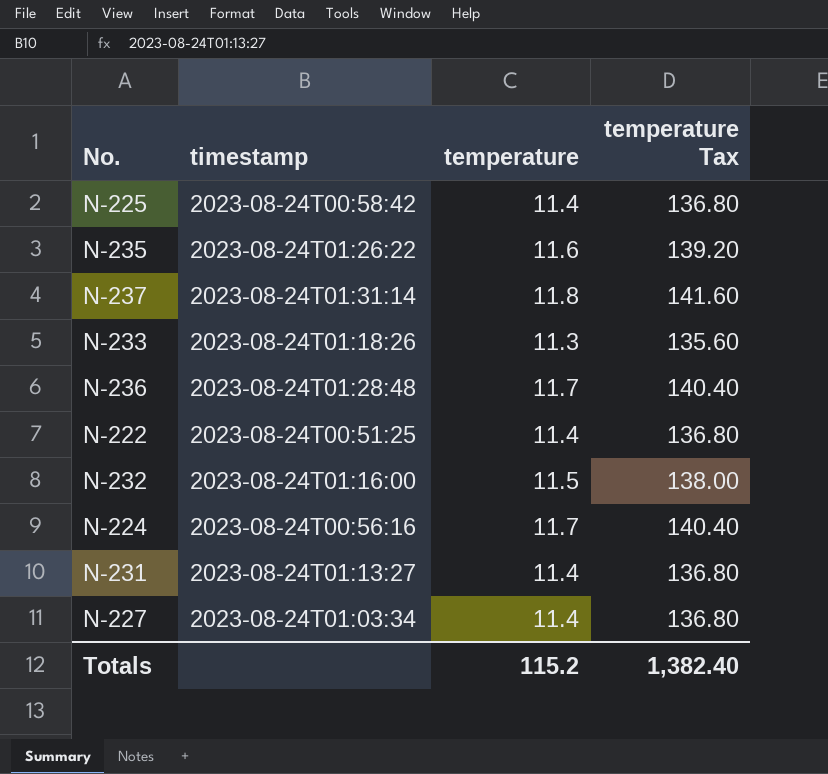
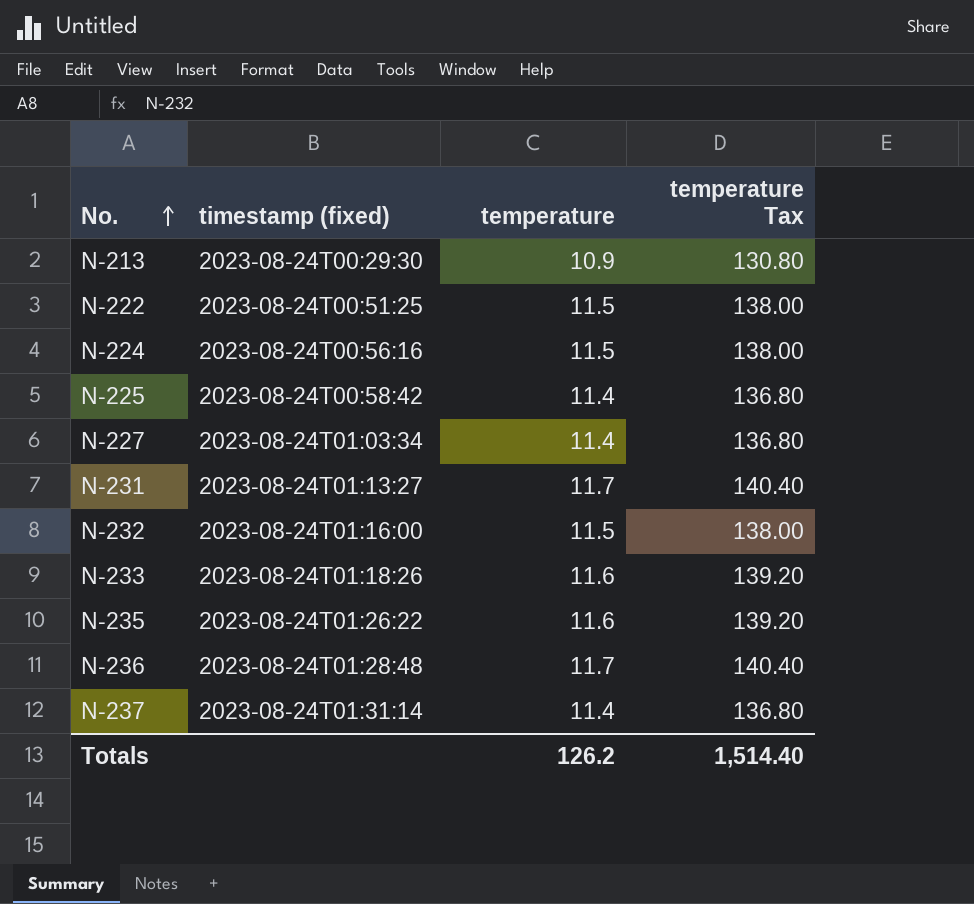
row order: none -> No. ascending
column name: timestamp -> timestamp (fixed)
row N-213: none -> 2023-08-24T00:29:30 | 10.9 | 130.80
N-222 | temperature: 11.4 -> 11.5
N-222 | temperature Tax: 136.80 -> 138.00
N-224 | temperature: 11.7 -> 11.5
N-224 | temperature Tax: 140.40 -> 138.00
N-231 | temperature: 11.4 -> 11.7
N-231 | temperature Tax: 136.80 -> 140.40
N-233 | temperature: 11.3 -> 11.6
N-233 | temperature Tax: 135.60 -> 139.20
N-237 | temperature: 11.8 -> 11.4
N-237 | temperature Tax: 141.60 -> 136.80
Totals | temperature: 115.2 -> 126.2
Totals | temperature Tax: 1,382.40 -> 1,514.40

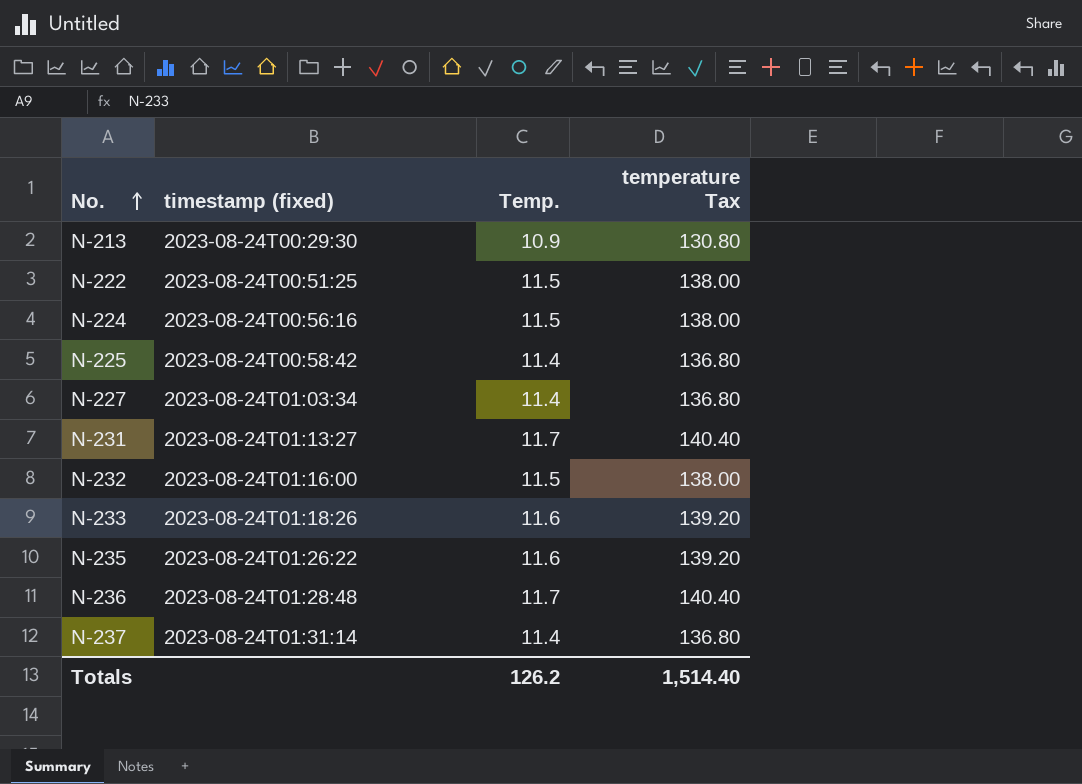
column name: temperature -> Temp.

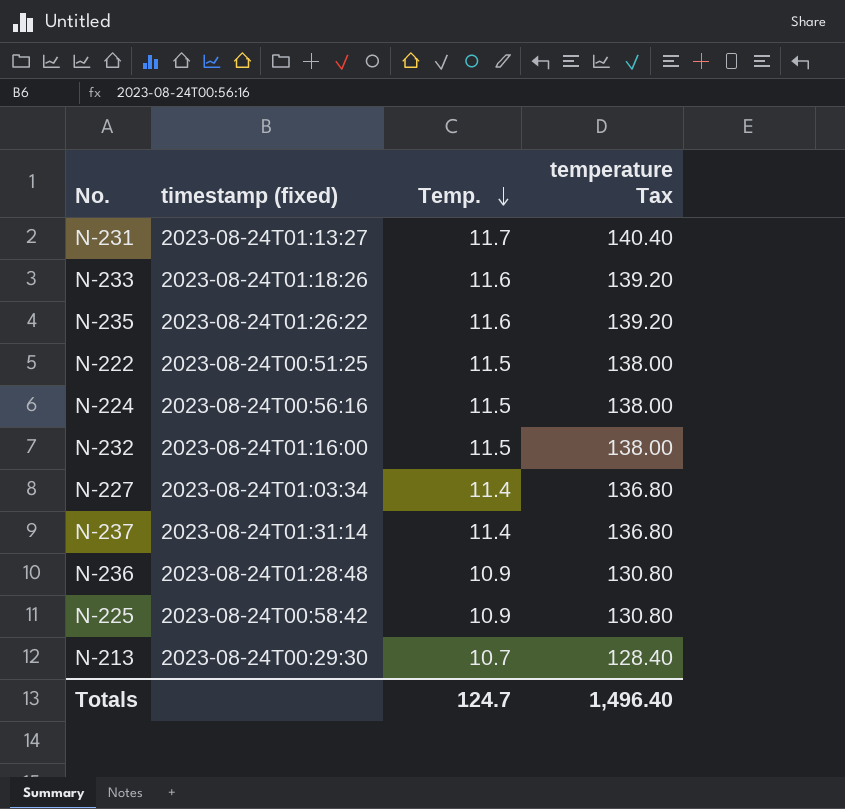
row order: No. ascending -> Temp. descending
N-236 | Temp.: 11.7 -> 10.9
N-236 | temperature Tax: 140.40 -> 130.80
N-225 | Temp.: 11.4 -> 10.9
N-225 | temperature Tax: 136.80 -> 130.80
N-213 | Temp.: 10.9 -> 10.7
N-213 | temperature Tax: 130.80 -> 128.40
Totals | Temp.: 126.2 -> 124.7
Totals | temperature Tax: 1,514.40 -> 1,496.40

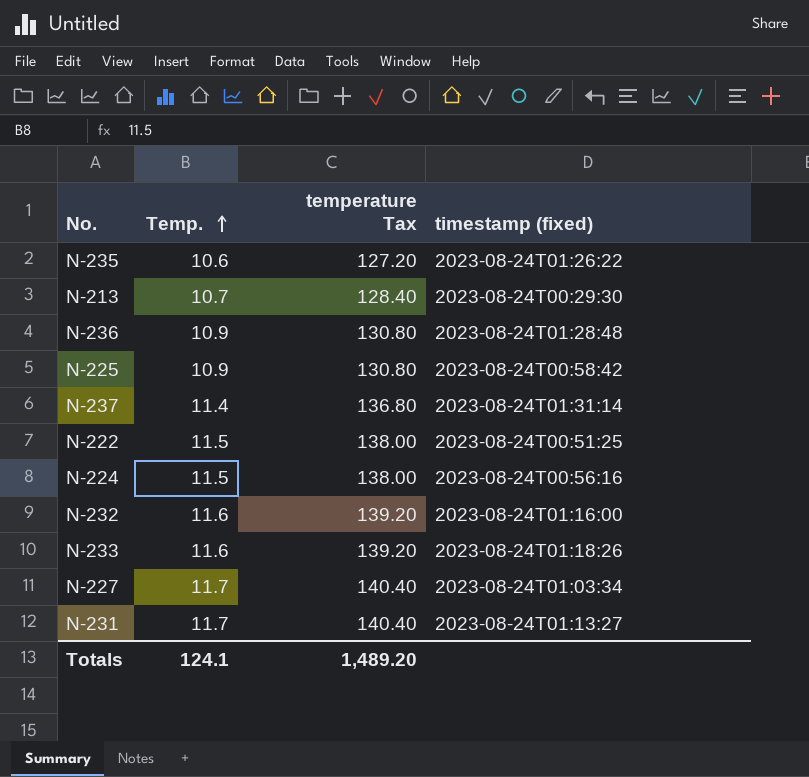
row order: Temp. descending -> Temp. ascending
column timestamp (fixed) | position: 2 -> 4
N-235 | Temp.: 11.6 -> 10.6
N-235 | temperature Tax: 139.20 -> 127.20
N-232 | Temp.: 11.5 -> 11.6
N-232 | temperature Tax: 138.00 -> 139.20
N-227 | Temp.: 11.4 -> 11.7
N-227 | temperature Tax: 136.80 -> 140.40
Totals | Temp.: 124.7 -> 124.1
Totals | temperature Tax: 1,496.40 -> 1,489.20

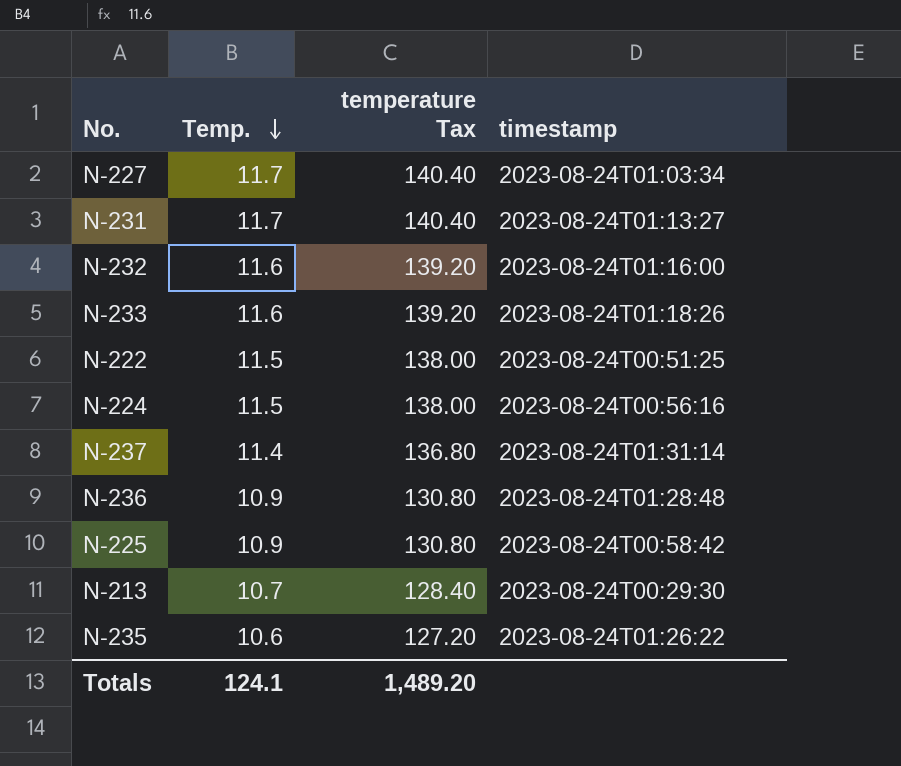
row order: Temp. ascending -> Temp. descending
column name: timestamp (fixed) -> timestamp

